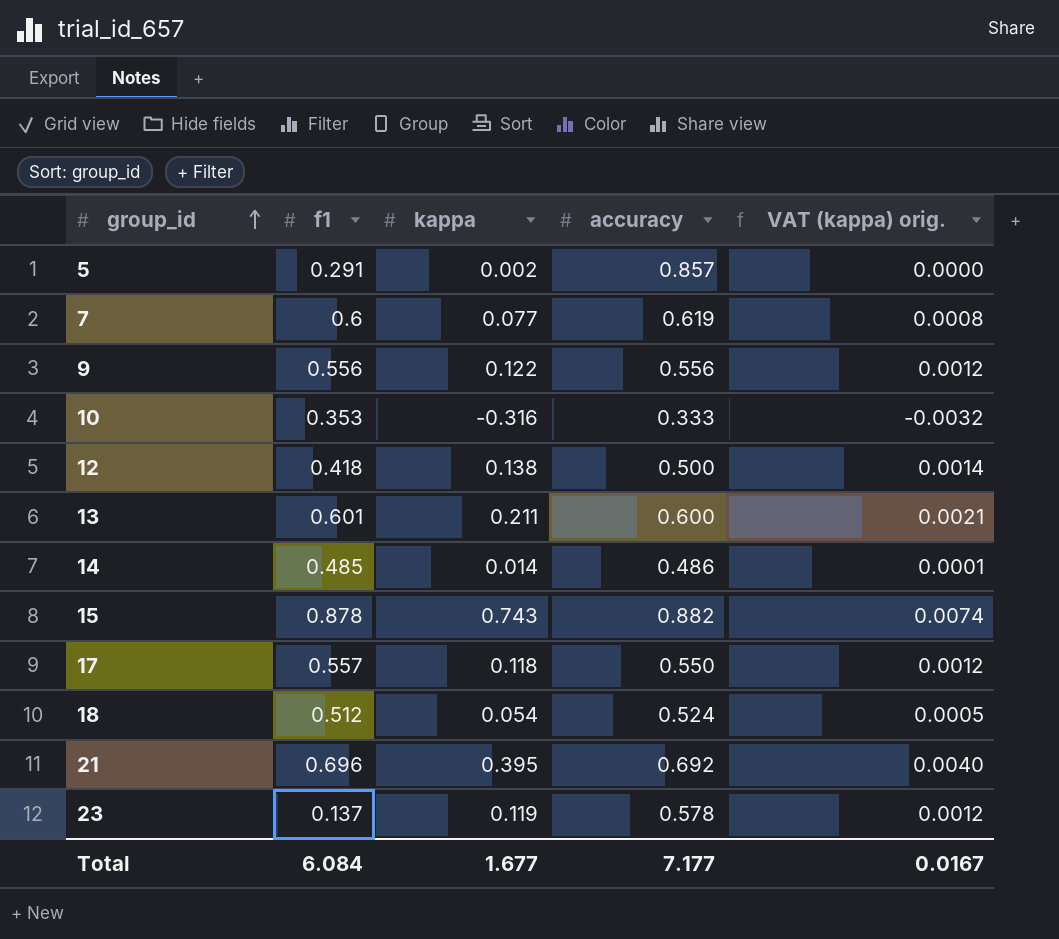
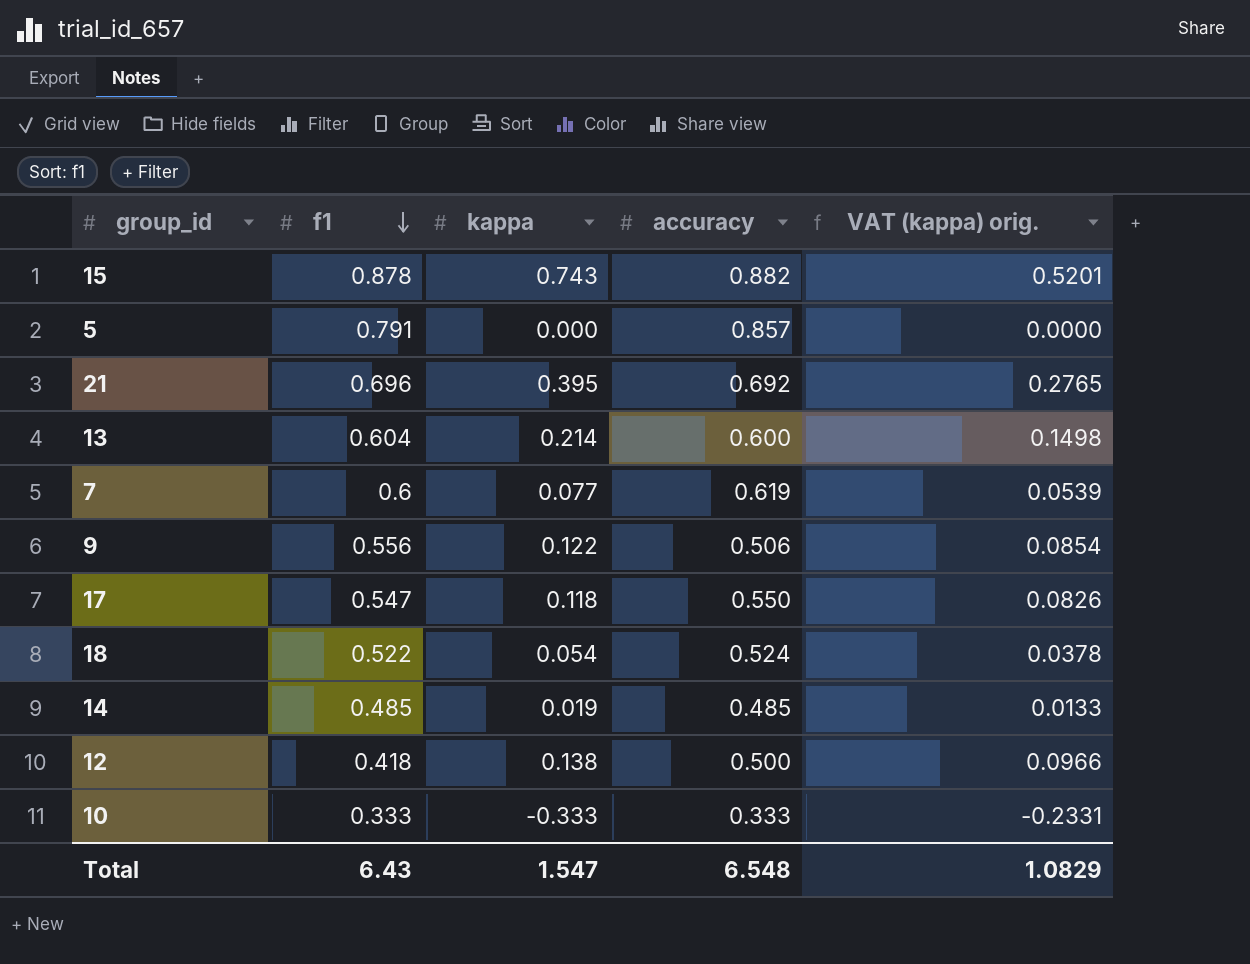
row order: group_id ascending -> f1 descending
column VAT (kappa) orig. | formula: [kappa] * 0.01 -> [kappa] * 0.7
row 23: 0.137 | 0.119 | 0.578 | 0.0012 -> none
5 | f1: 0.291 -> 0.791
5 | kappa: 0.002 -> 0.000
13 | f1: 0.601 -> 0.604
13 | kappa: 0.211 -> 0.214
9 | accuracy: 0.556 -> 0.506
17 | f1: 0.557 -> 0.547
18 | f1: 0.512 -> 0.522
14 | kappa: 0.014 -> 0.019
14 | accuracy: 0.486 -> 0.485
10 | f1: 0.353 -> 0.333
10 | kappa: -0.316 -> -0.333
Total | f1: 6.084 -> 6.43
Total | kappa: 1.677 -> 1.547
Total | accuracy: 7.177 -> 6.548
Total | VAT (kappa) orig.: 0.0167 -> 1.0829

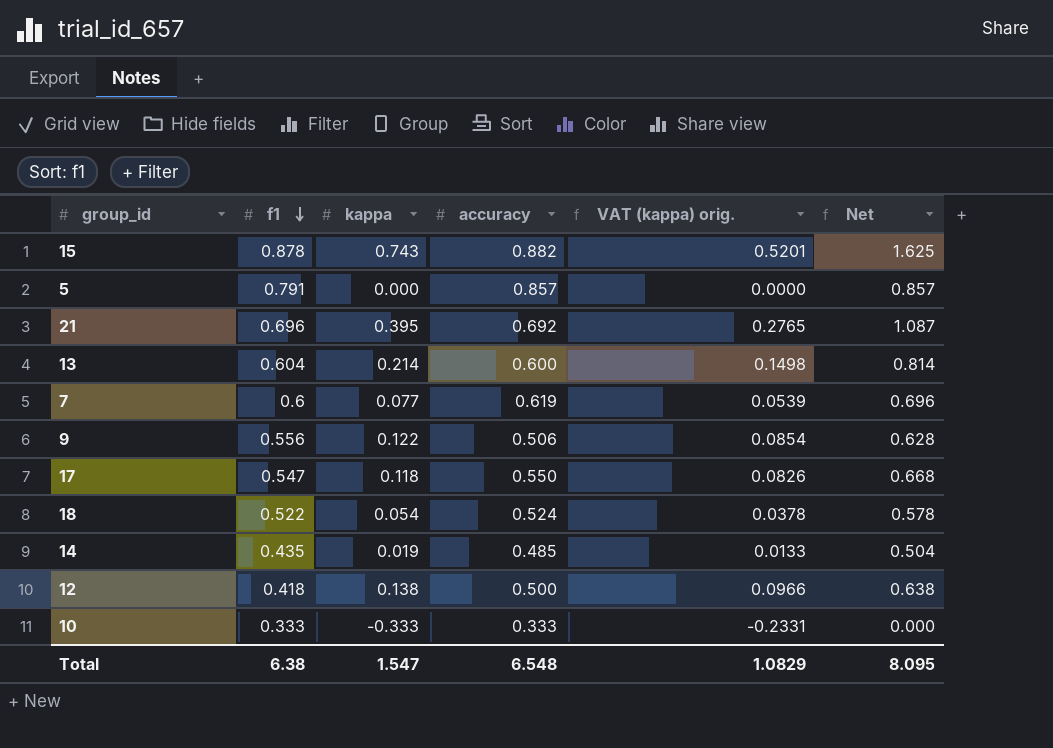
column Net | formula: none -> [kappa] + [accuracy]
14 | f1: 0.485 -> 0.435
Total | f1: 6.43 -> 6.38

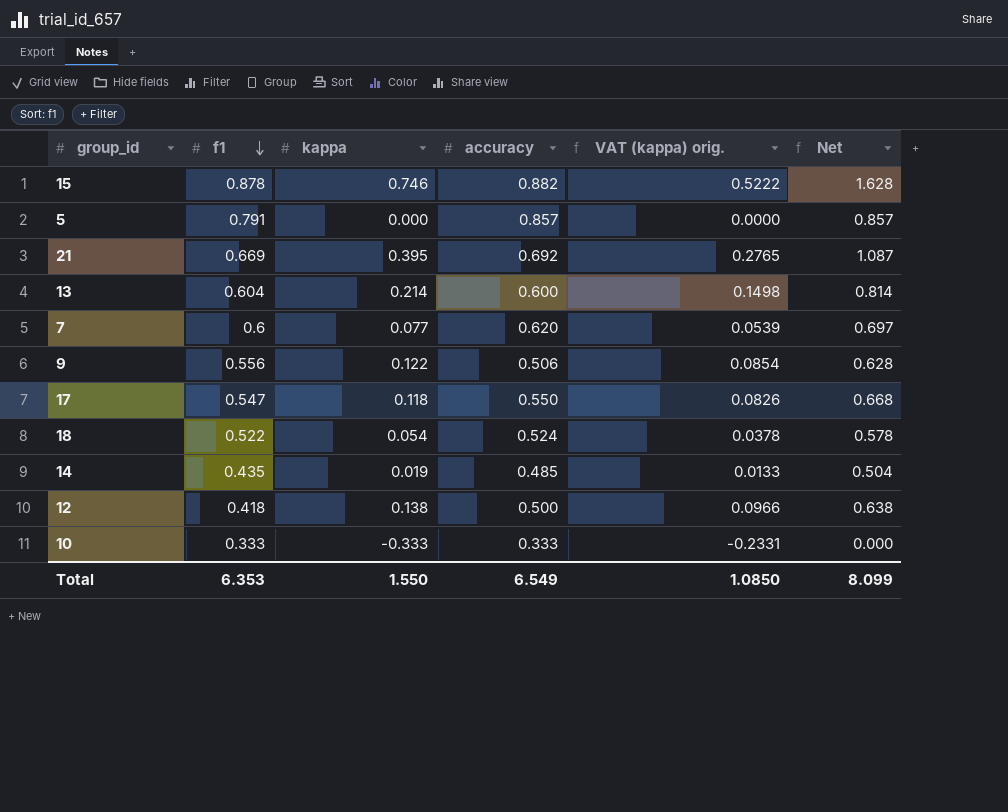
15 | kappa: 0.743 -> 0.746
15 | VAT (kappa) orig.: 0.5201 -> 0.5222
15 | Net: 1.625 -> 1.628
21 | f1: 0.696 -> 0.669
7 | accuracy: 0.619 -> 0.620
7 | Net: 0.696 -> 0.697
Total | f1: 6.38 -> 6.353
Total | kappa: 1.547 -> 1.550
Total | accuracy: 6.548 -> 6.549
Total | VAT (kappa) orig.: 1.0829 -> 1.0850
Total | Net: 8.095 -> 8.099

